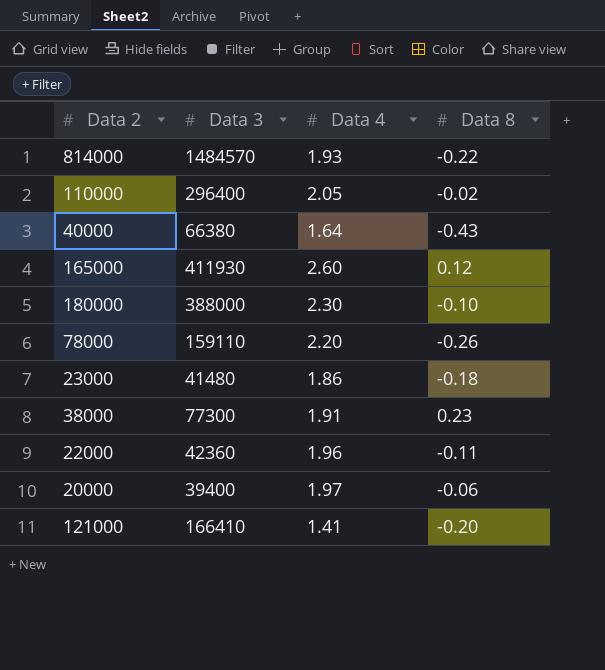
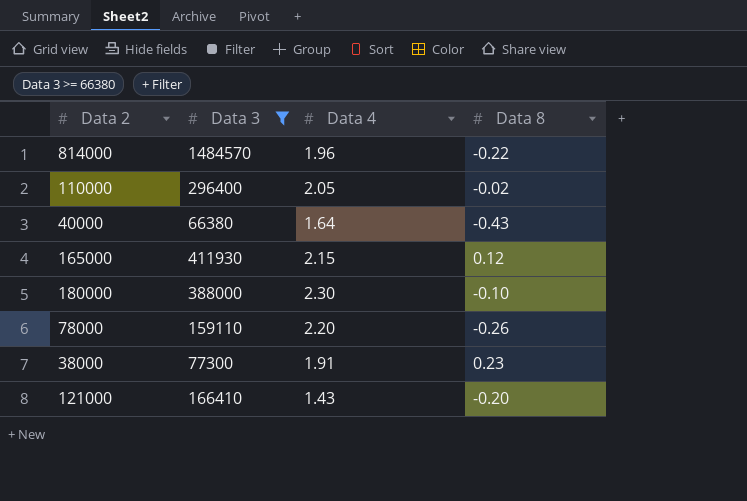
filter: none -> Data 3 >= 66380
814000 | Data 4: 1.93 -> 1.96
165000 | Data 4: 2.60 -> 2.15
121000 | Data 4: 1.41 -> 1.43

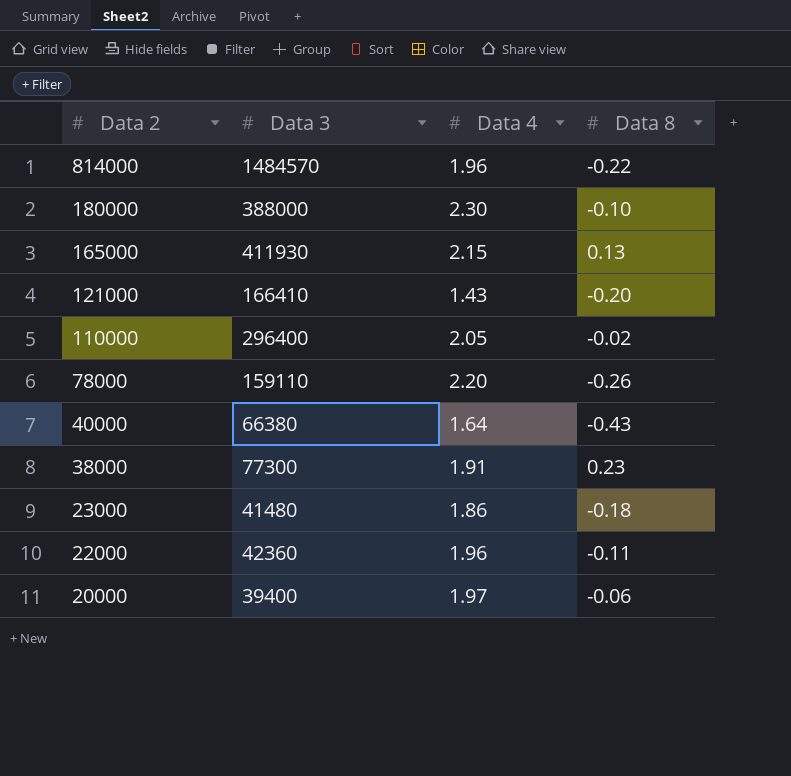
filter: Data 3 >= 66380 -> none
row order: none -> Data 2 descending
165000 | Data 8: 0.12 -> 0.13

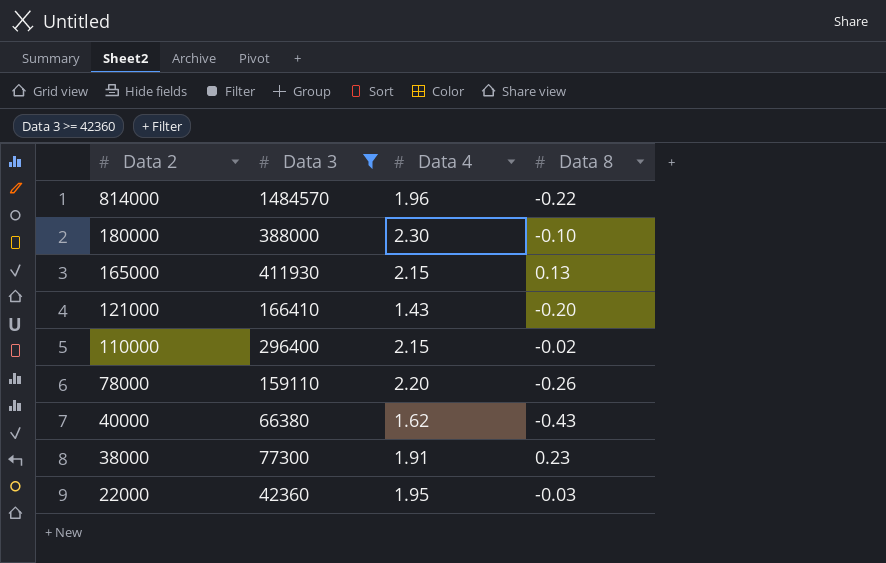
filter: none -> Data 3 >= 42360
110000 | Data 4: 2.05 -> 2.15
40000 | Data 4: 1.64 -> 1.62
22000 | Data 4: 1.96 -> 1.95
22000 | Data 8: -0.11 -> -0.03

